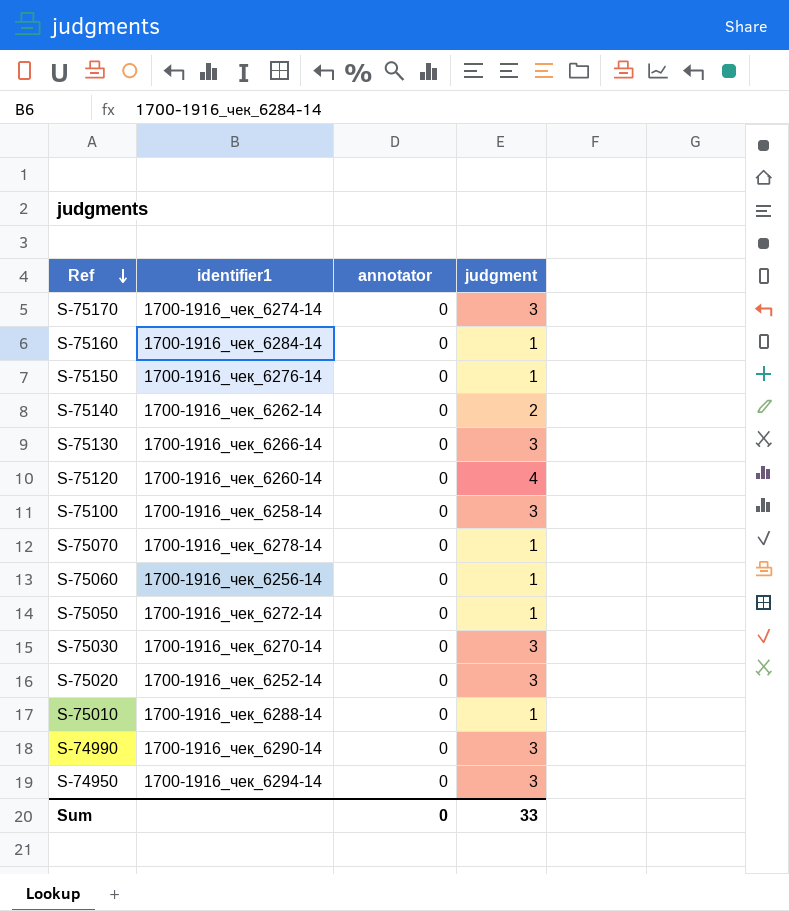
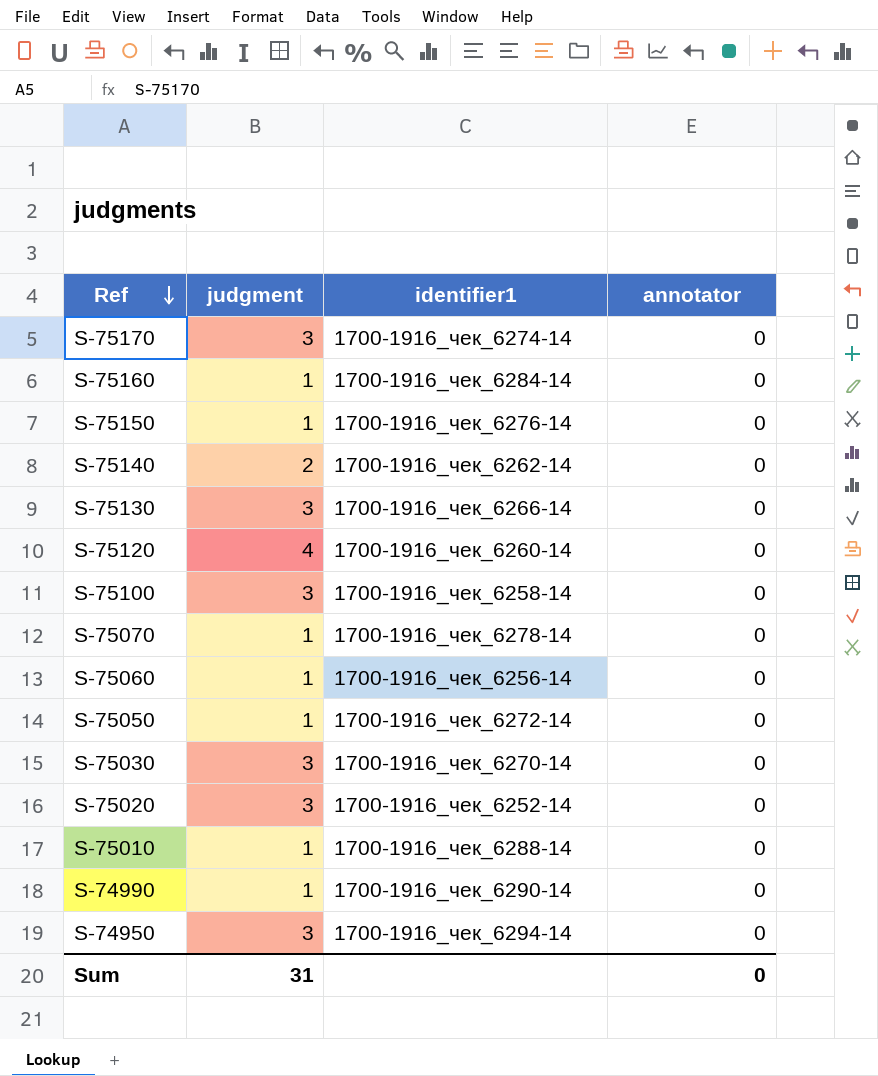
column judgment | position: 4 -> 2
S-74990 | judgment: 3 -> 1
Sum | judgment: 33 -> 31

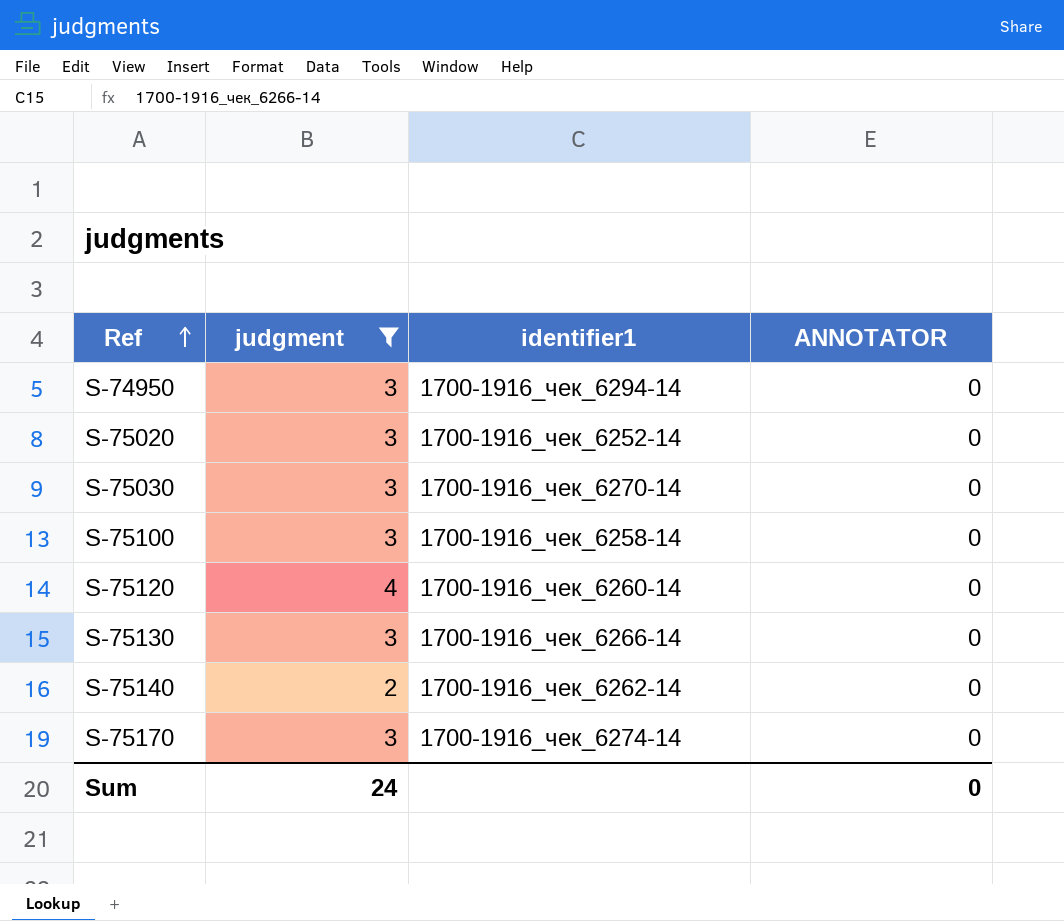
filter: none -> judgment != 1
row order: Ref descending -> Ref ascending
column name: annotator -> ANNOTATOR
Sum | judgment: 31 -> 24

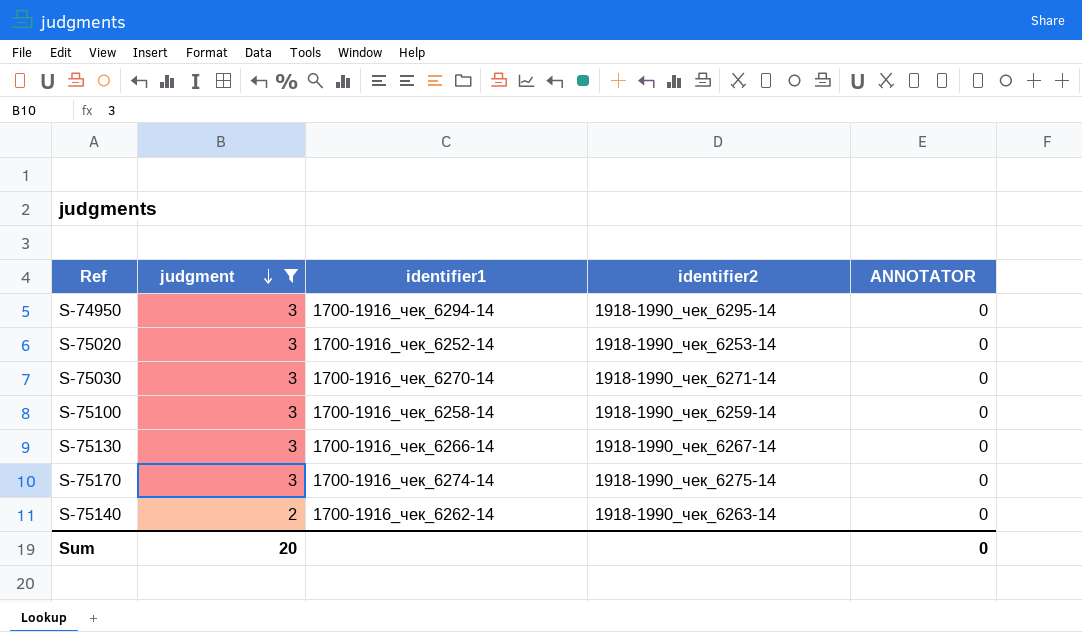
row order: Ref ascending -> judgment descending
column identifier2 | position: none -> 4
row S-75120: 4 | 1700-1916_чек_6260-14 | 0 -> none
Sum | judgment: 24 -> 20

